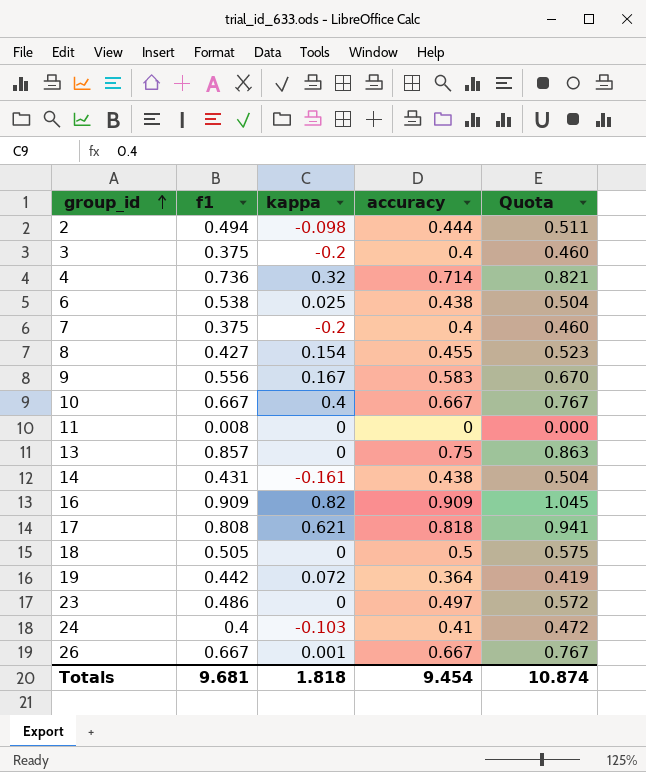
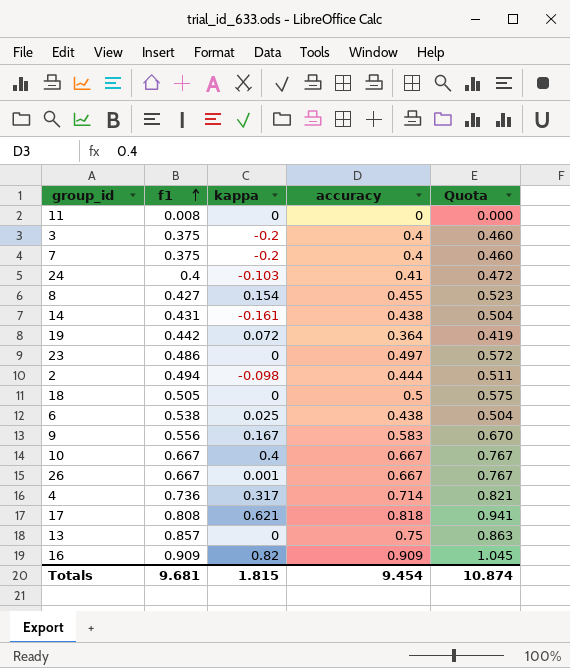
row order: group_id ascending -> f1 ascending
4 | kappa: 0.32 -> 0.317
Totals | kappa: 1.818 -> 1.815

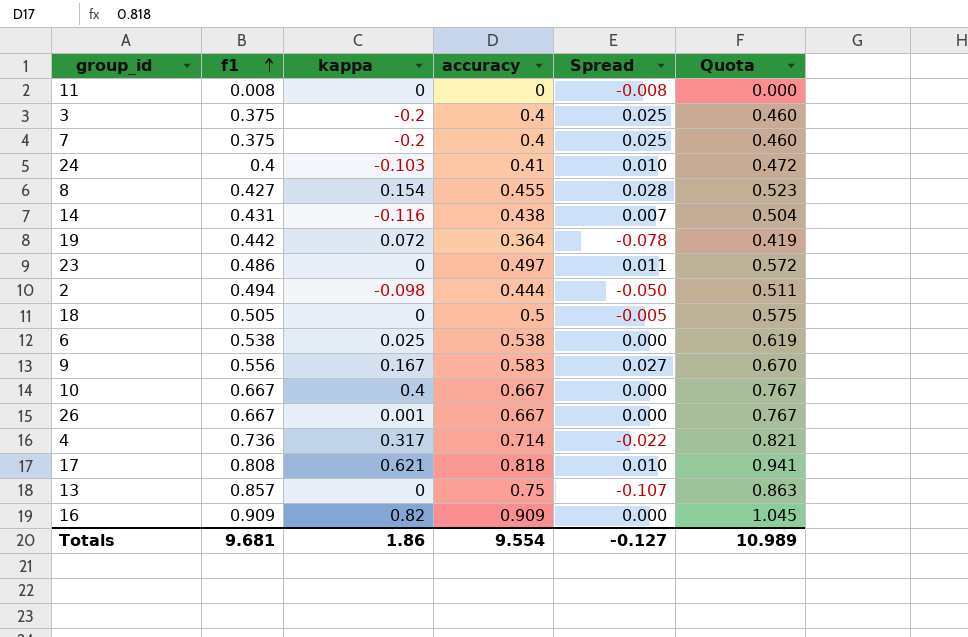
column Spread | formula: none -> [accuracy] - [f1]
14 | kappa: -0.161 -> -0.116
6 | accuracy: 0.438 -> 0.538
6 | Quota: 0.504 -> 0.619
Totals | kappa: 1.815 -> 1.86
Totals | accuracy: 9.454 -> 9.554
Totals | Quota: 10.874 -> 10.989

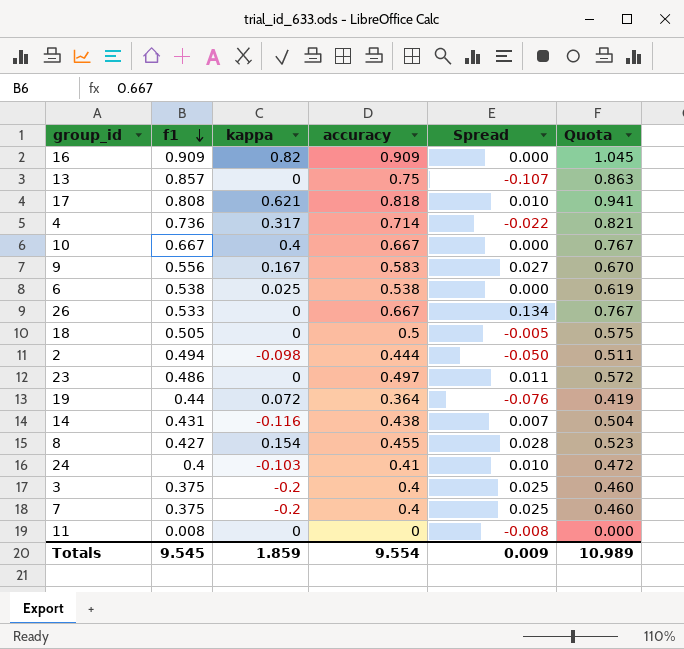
row order: f1 ascending -> f1 descending
26 | f1: 0.667 -> 0.533
26 | kappa: 0.001 -> 0
26 | Spread: 0.000 -> 0.134
19 | f1: 0.442 -> 0.44
19 | Spread: -0.078 -> -0.076
Totals | f1: 9.681 -> 9.545
Totals | kappa: 1.86 -> 1.859
Totals | Spread: -0.127 -> 0.009

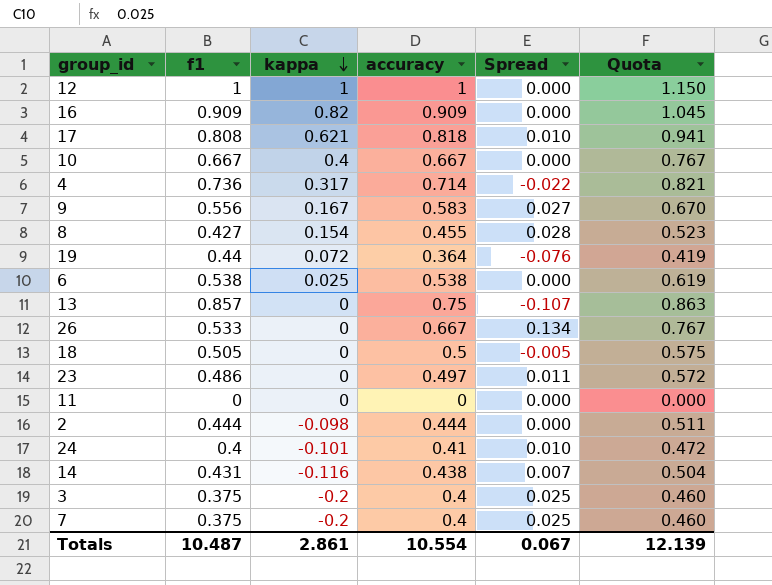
row order: f1 descending -> kappa descending
row 12: none -> 1 | 1 | 1 | 0.000 | 1.150
11 | f1: 0.008 -> 0
11 | Spread: -0.008 -> 0.000
2 | f1: 0.494 -> 0.444
2 | Spread: -0.050 -> 0.000
24 | kappa: -0.103 -> -0.101
Totals | f1: 9.545 -> 10.487
Totals | kappa: 1.859 -> 2.861
Totals | accuracy: 9.554 -> 10.554
Totals | Spread: 0.009 -> 0.067
Totals | Quota: 10.989 -> 12.139

